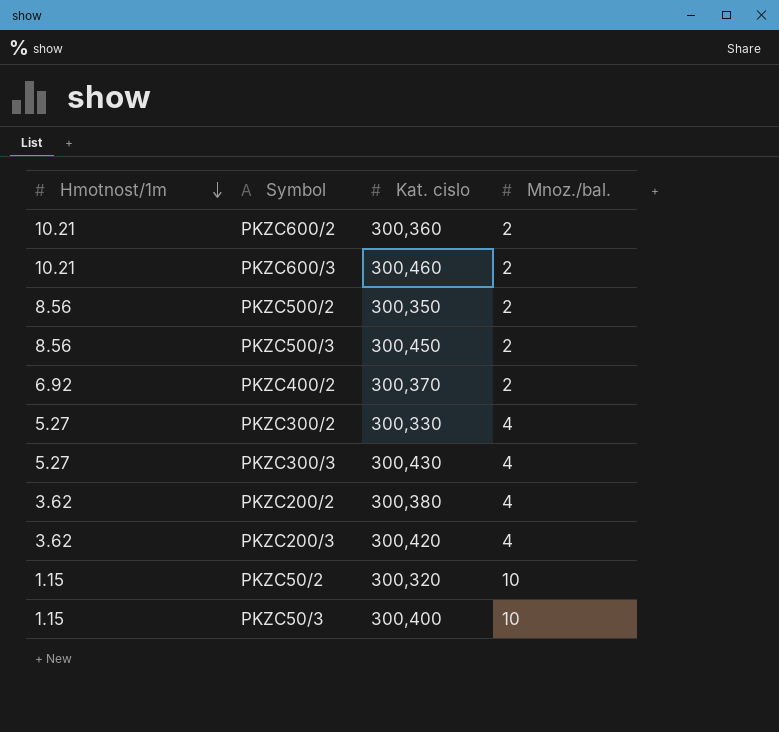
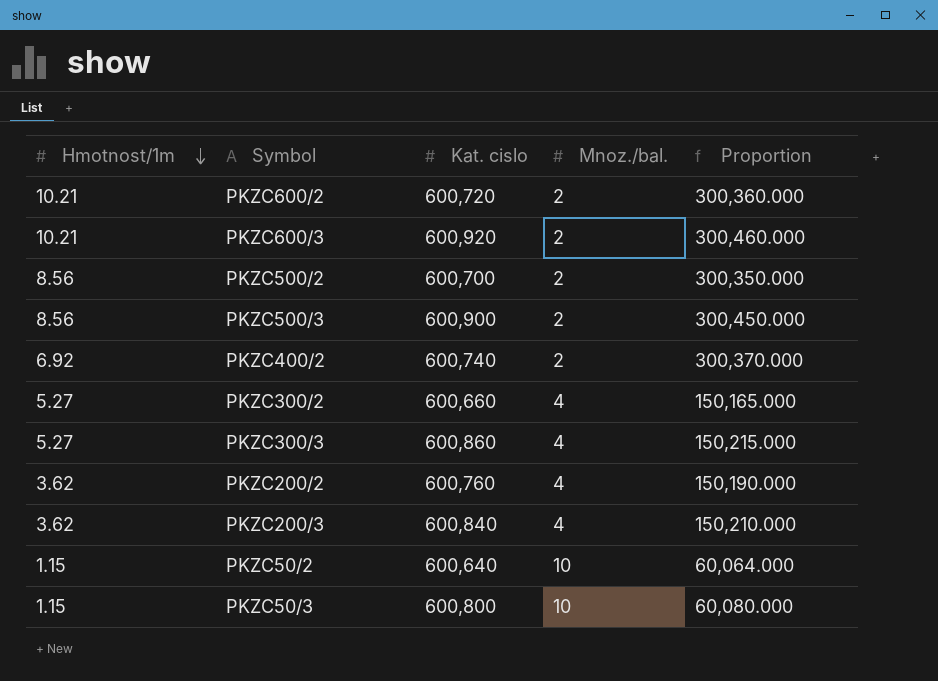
column Proportion | formula: none -> [Kat. cislo] / [Mnoz./bal.]
PKZC600/2 | Kat. cislo: 300,360 -> 600,720
PKZC600/3 | Kat. cislo: 300,460 -> 600,920
PKZC500/2 | Kat. cislo: 300,350 -> 600,700
PKZC500/3 | Kat. cislo: 300,450 -> 600,900
PKZC400/2 | Kat. cislo: 300,370 -> 600,740
PKZC300/2 | Kat. cislo: 300,330 -> 600,660
PKZC300/3 | Kat. cislo: 300,430 -> 600,860
PKZC200/2 | Kat. cislo: 300,380 -> 600,760
PKZC200/3 | Kat. cislo: 300,420 -> 600,840
PKZC50/2 | Kat. cislo: 300,320 -> 600,640
PKZC50/3 | Kat. cislo: 300,400 -> 600,800

